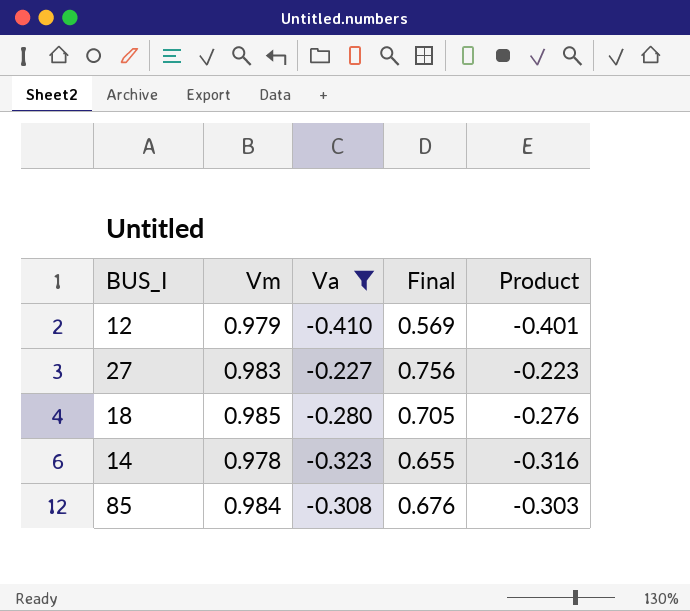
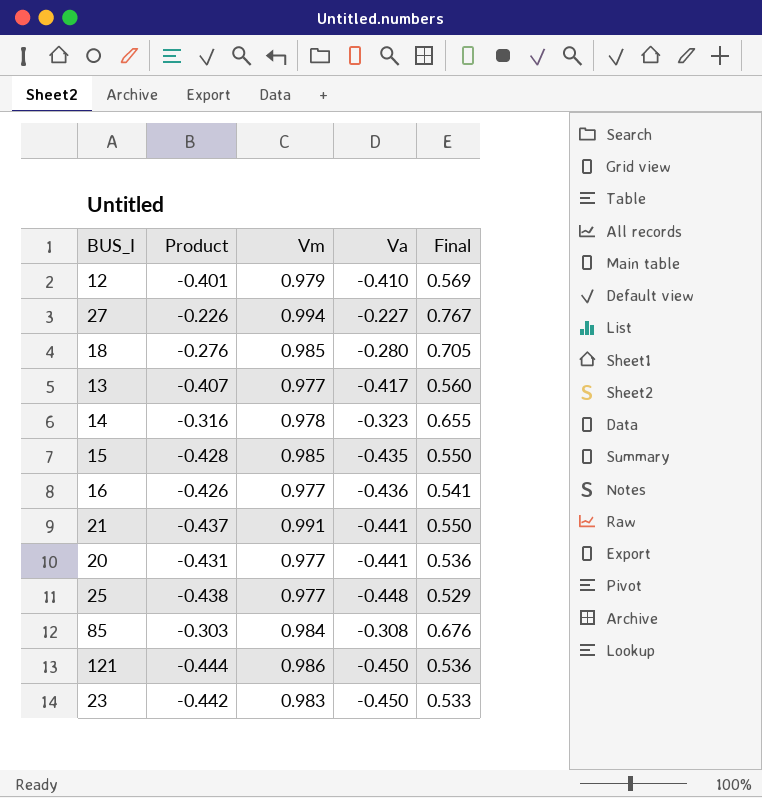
filter: Va >= -0.410 -> none
column Product | position: 5 -> 2
27 | Product: -0.223 -> -0.226
27 | Vm: 0.983 -> 0.994
27 | Final: 0.756 -> 0.767

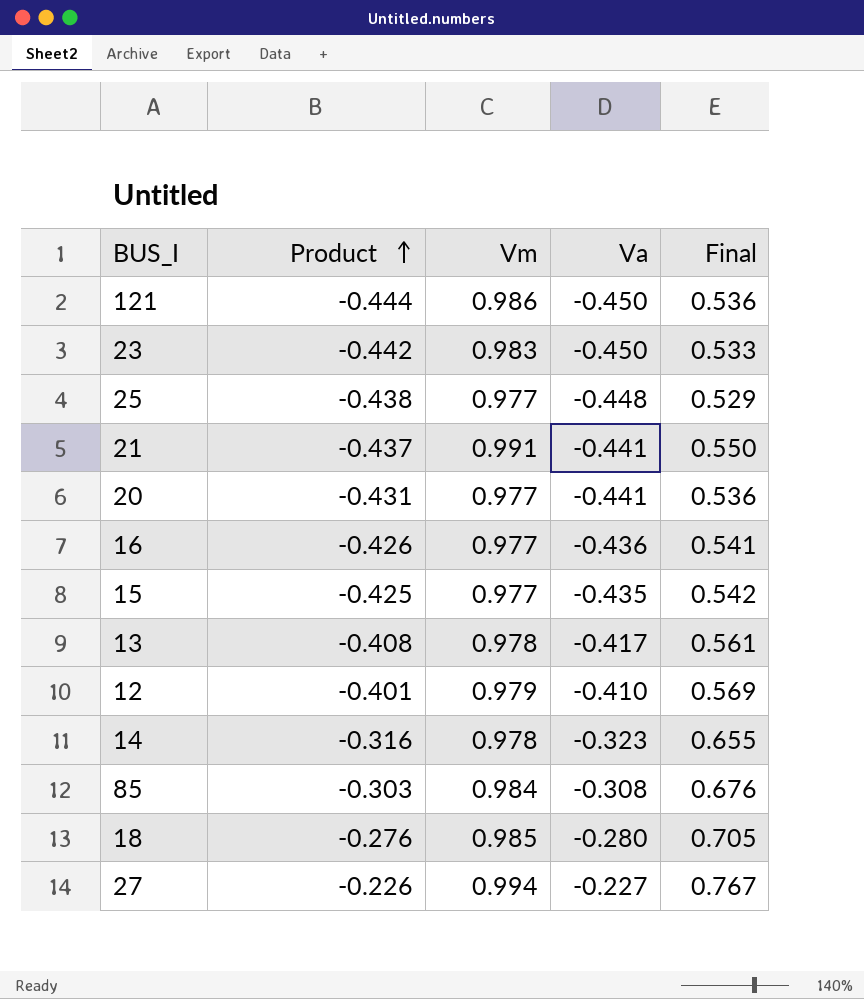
row order: none -> Product ascending
15 | Product: -0.428 -> -0.425
15 | Vm: 0.985 -> 0.977
15 | Final: 0.550 -> 0.542
13 | Product: -0.407 -> -0.408
13 | Vm: 0.977 -> 0.978
13 | Final: 0.560 -> 0.561

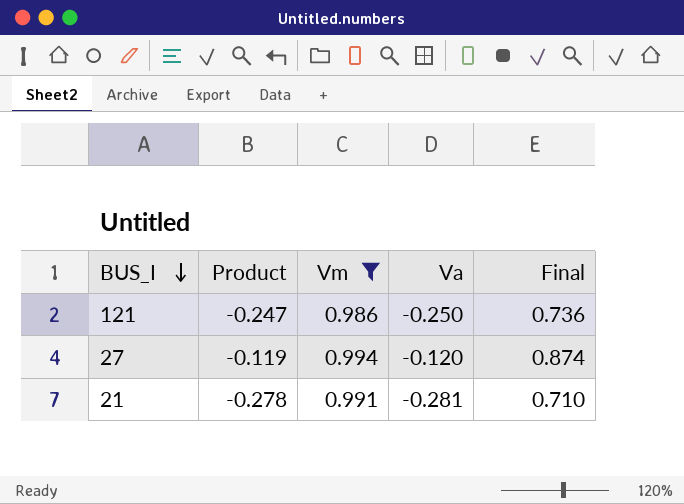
filter: none -> Vm >= 0.986
row order: Product ascending -> BUS_I descending
121 | Product: -0.444 -> -0.247
121 | Va: -0.450 -> -0.250
121 | Final: 0.536 -> 0.736
27 | Product: -0.226 -> -0.119
27 | Va: -0.227 -> -0.120
27 | Final: 0.767 -> 0.874
21 | Product: -0.437 -> -0.278
21 | Va: -0.441 -> -0.281
21 | Final: 0.550 -> 0.710

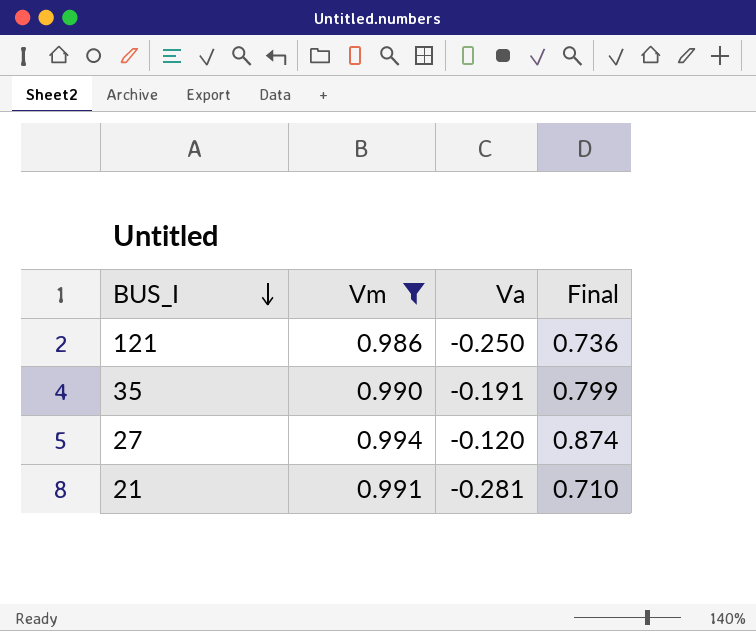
column Product | formula: [Vm] * [Va] -> none
row 35: none -> 0.990 | -0.191 | 0.799

